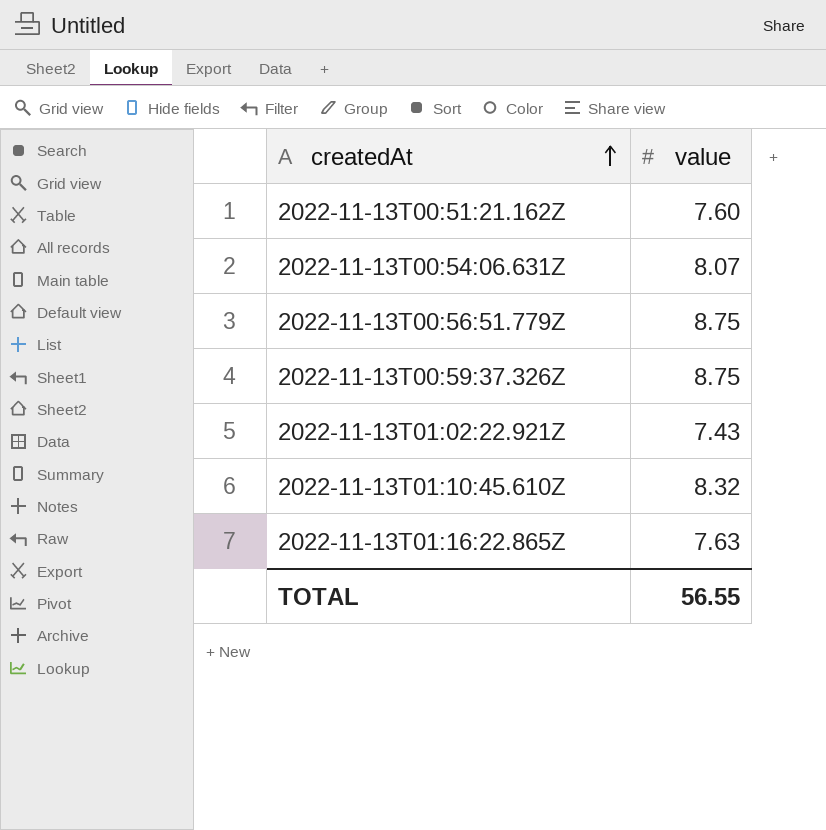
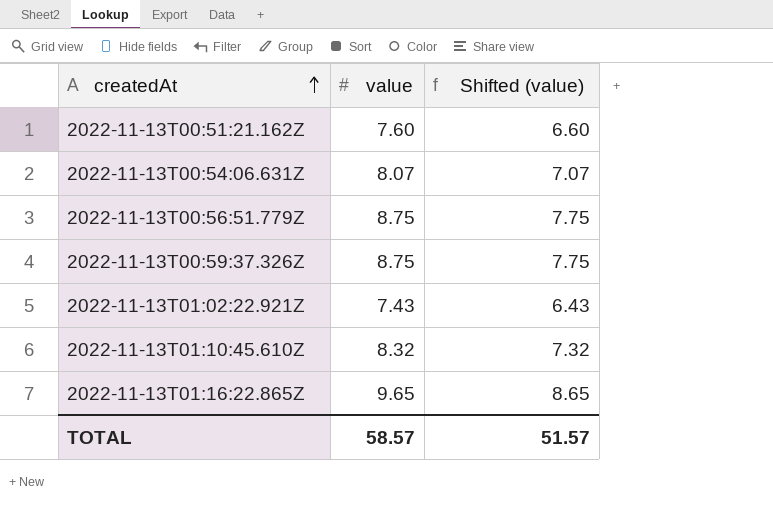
column Shifted (value) | formula: none -> [value] - 1
2022-11-13T01:16:22.865Z | value: 7.63 -> 9.65
TOTAL | value: 56.55 -> 58.57

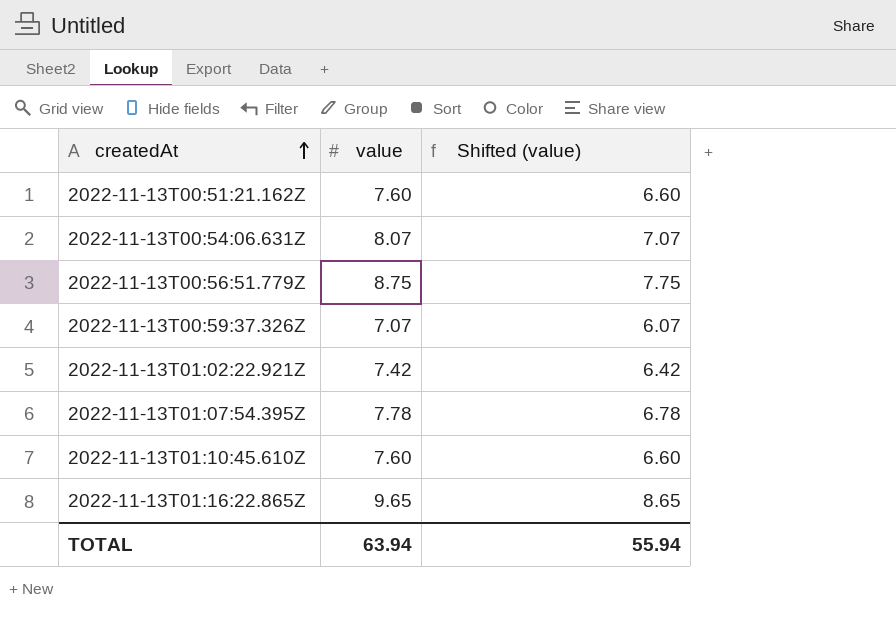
2022-11-13T00:59:37.326Z | value: 8.75 -> 7.07
2022-11-13T00:59:37.326Z | Shifted (value): 7.75 -> 6.07
2022-11-13T01:02:22.921Z | value: 7.43 -> 7.42
2022-11-13T01:02:22.921Z | Shifted (value): 6.43 -> 6.42
row 2022-11-13T01:07:54.395Z: none -> 7.78 | 6.78
2022-11-13T01:10:45.610Z | value: 8.32 -> 7.60
2022-11-13T01:10:45.610Z | Shifted (value): 7.32 -> 6.60
TOTAL | value: 58.57 -> 63.94
TOTAL | Shifted (value): 51.57 -> 55.94

